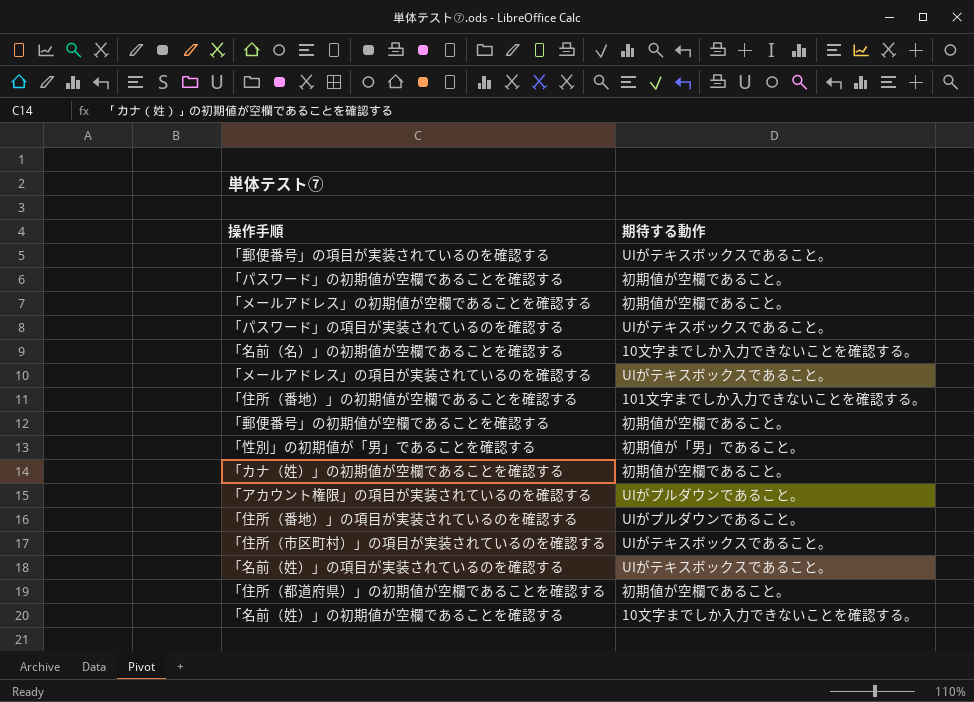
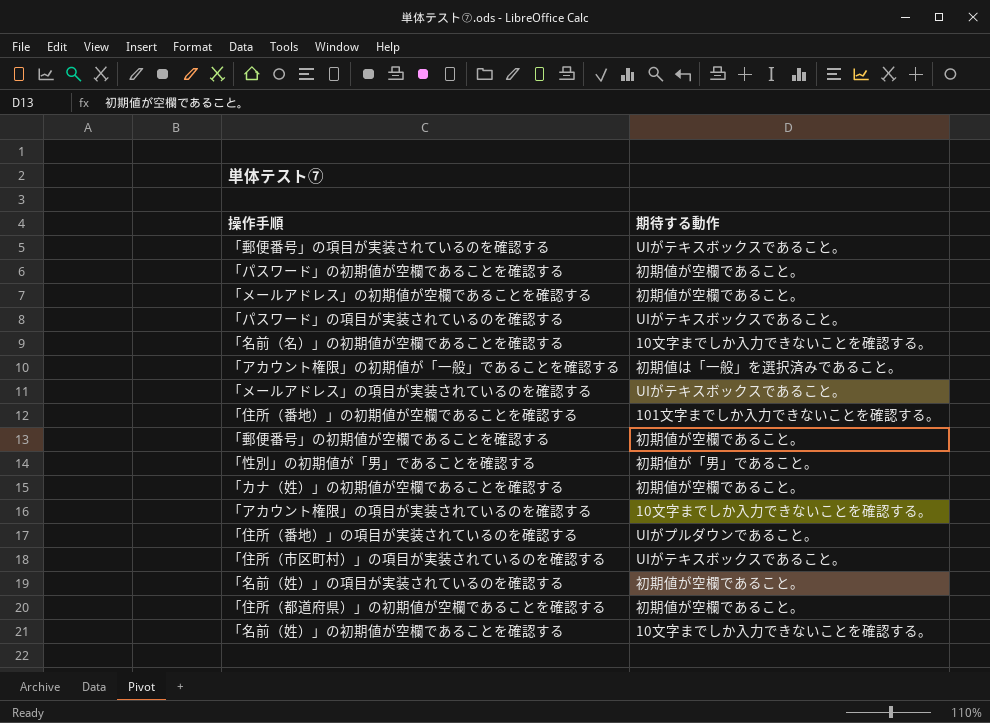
row 「アカウント権限」の初期値が「一般」であることを確認する: none -> 初期値は「一般」を選択済みであること。
「アカウント権限」の項目が実装されているのを確認する | 期待する動作: UIがプルダウンであること。 -> 10文字までしか入力できないことを確認する。
「名前（姓）」の項目が実装されているのを確認する | 期待する動作: UIがテキスボックスであること。 -> 初期値が空欄であること。

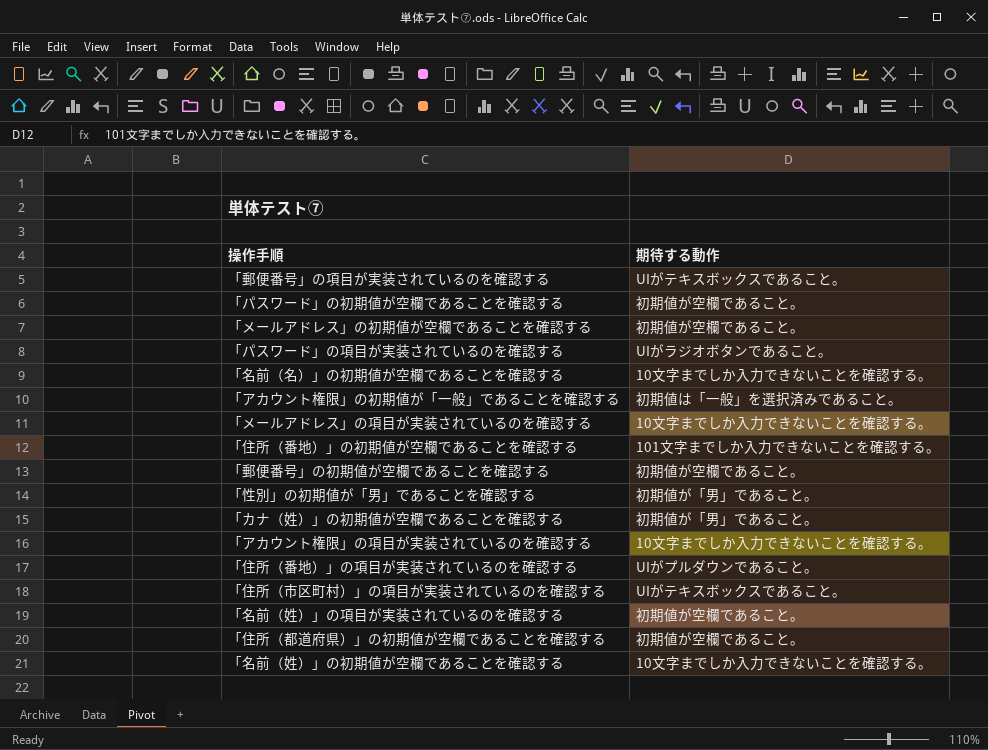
「パスワード」の項目が実装されているのを確認する | 期待する動作: UIがテキスボックスであること。 -> UIがラジオボタンであること。
「メールアドレス」の項目が実装されているのを確認する | 期待する動作: UIがテキスボックスであること。 -> 10文字までしか入力できないことを確認する。
「カナ（姓）」の初期値が空欄であることを確認する | 期待する動作: 初期値が空欄であること。 -> 初期値が「男」であること。

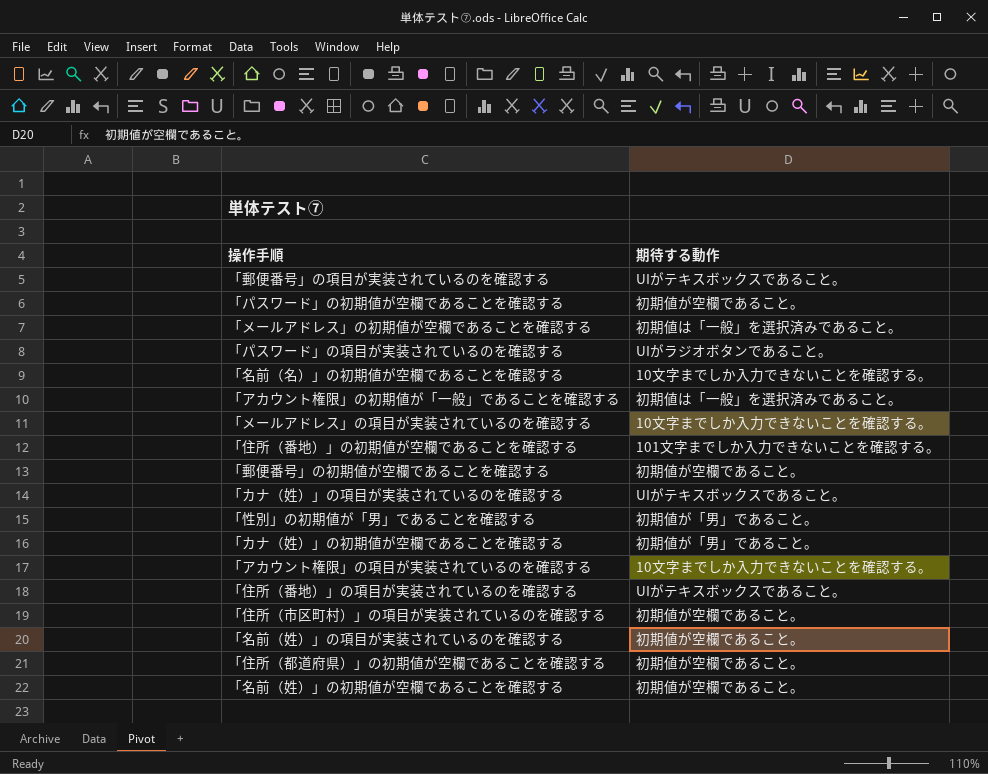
「メールアドレス」の初期値が空欄であることを確認する | 期待する動作: 初期値が空欄であること。 -> 初期値は「一般」を選択済みであること。
row 「カナ（姓）」の項目が実装されているのを確認する: none -> UIがテキスボックスであること。
「住所（番地）」の項目が実装されているのを確認する | 期待する動作: UIがプルダウンであること。 -> UIがテキスボックスであること。
「住所（市区町村）」の項目が実装されているのを確認する | 期待する動作: UIがテキスボックスであること。 -> 初期値が空欄であること。
「名前（姓）」の初期値が空欄であることを確認する | 期待する動作: 10文字までしか入力できないことを確認する。 -> 初期値が空欄であること。

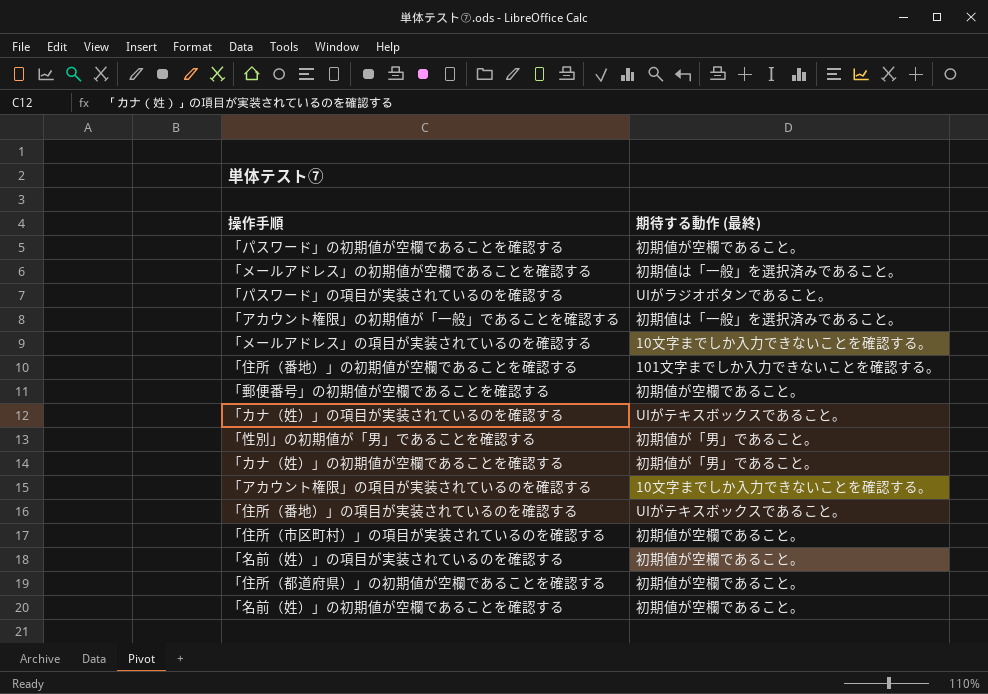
column name: 期待する動作 -> 期待する動作 (最終)
row 「郵便番号」の項目が実装されているのを確認する: UIがテキスボックスであること。 -> none
row 「名前（名）」の初期値が空欄であることを確認する: 10文字までしか入力できないことを確認する。 -> none

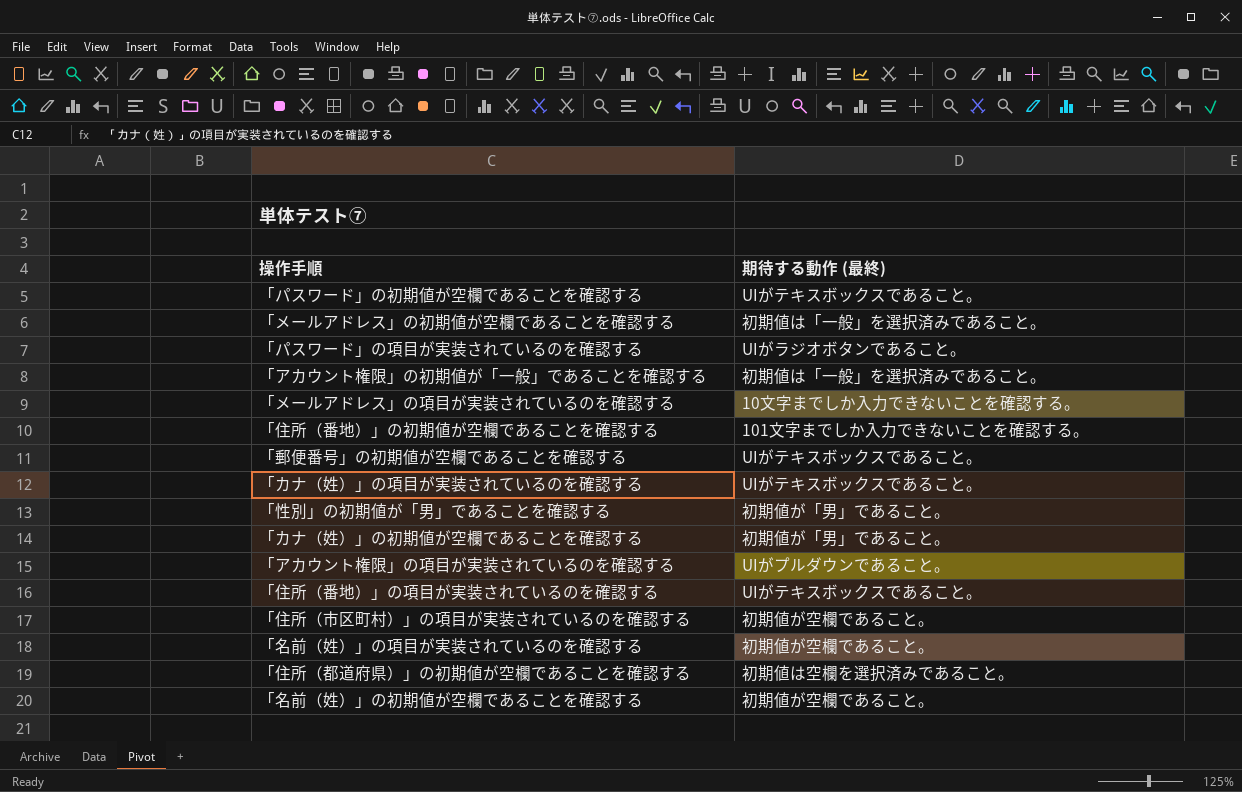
「パスワード」の初期値が空欄であることを確認する | 期待する動作 (最終): 初期値が空欄であること。 -> UIがテキスボックスであること。
「郵便番号」の初期値が空欄であることを確認する | 期待する動作 (最終): 初期値が空欄であること。 -> UIがテキスボックスであること。
「アカウント権限」の項目が実装されているのを確認する | 期待する動作 (最終): 10文字までしか入力できないことを確認する。 -> UIがプルダウンであること。
「住所（都道府県）」の初期値が空欄であることを確認する | 期待する動作 (最終): 初期値が空欄であること。 -> 初期値は空欄を選択済みであること。

